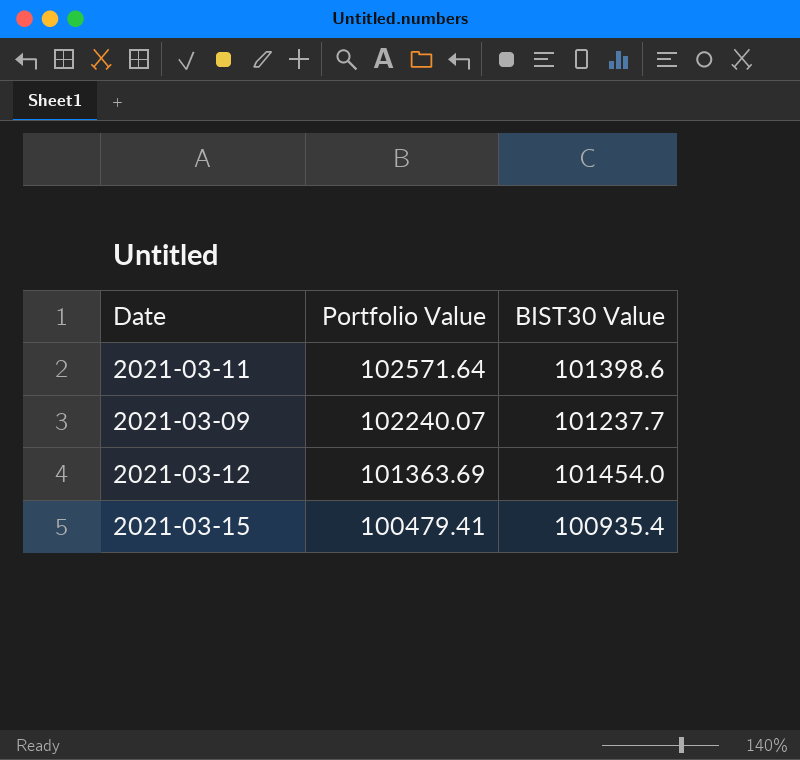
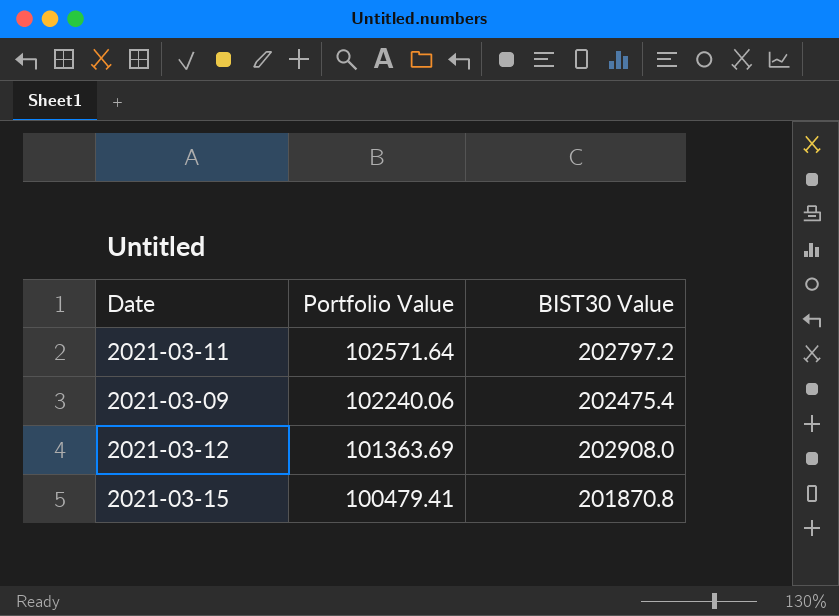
2021-03-11 | BIST30 Value: 101398.6 -> 202797.2
2021-03-09 | Portfolio Value: 102240.07 -> 102240.06
2021-03-09 | BIST30 Value: 101237.7 -> 202475.4
2021-03-12 | BIST30 Value: 101454.0 -> 202908.0
2021-03-15 | BIST30 Value: 100935.4 -> 201870.8

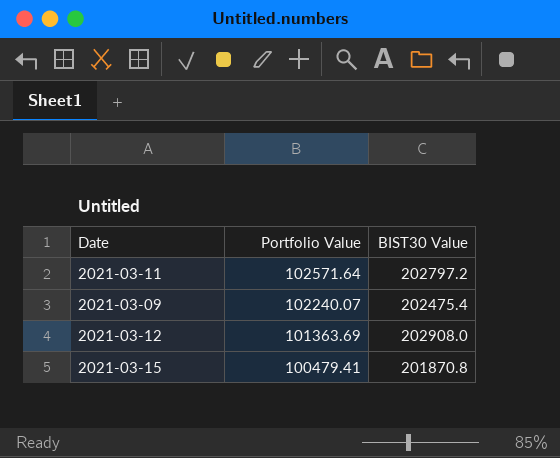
2021-03-09 | Portfolio Value: 102240.06 -> 102240.07

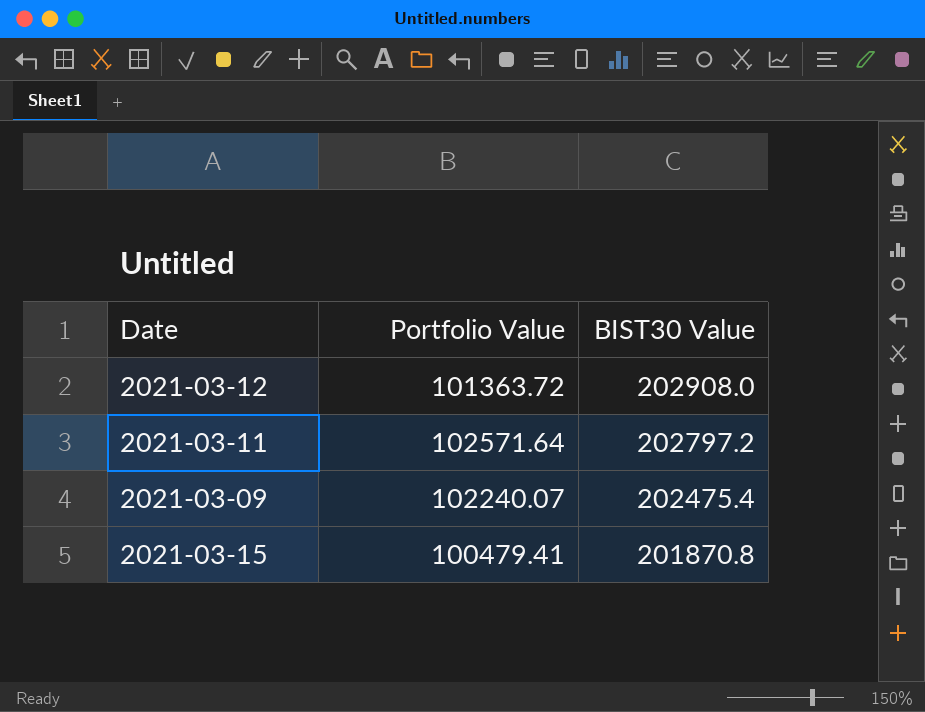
row order: Portfolio Value descending -> BIST30 Value descending
2021-03-12 | Portfolio Value: 101363.69 -> 101363.72

